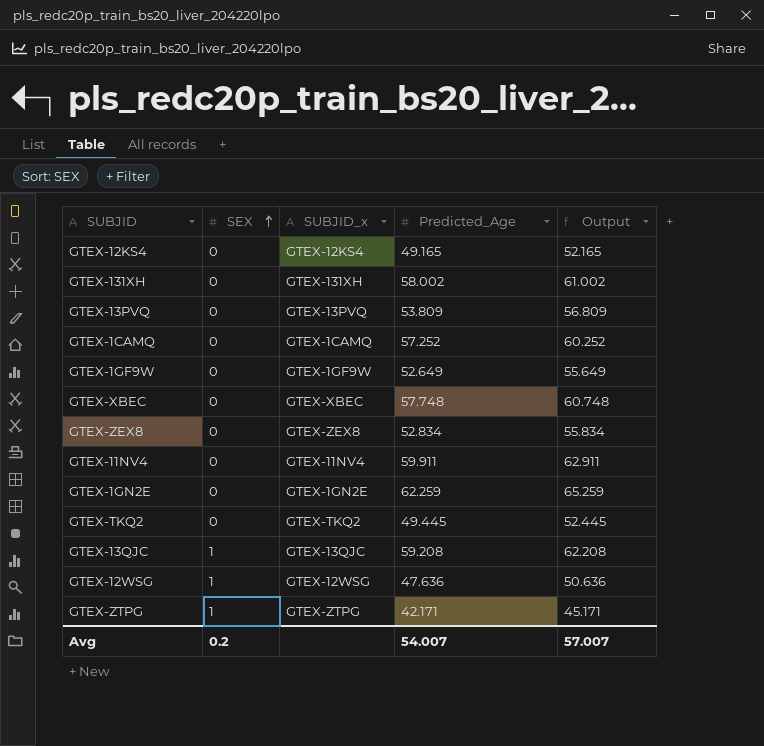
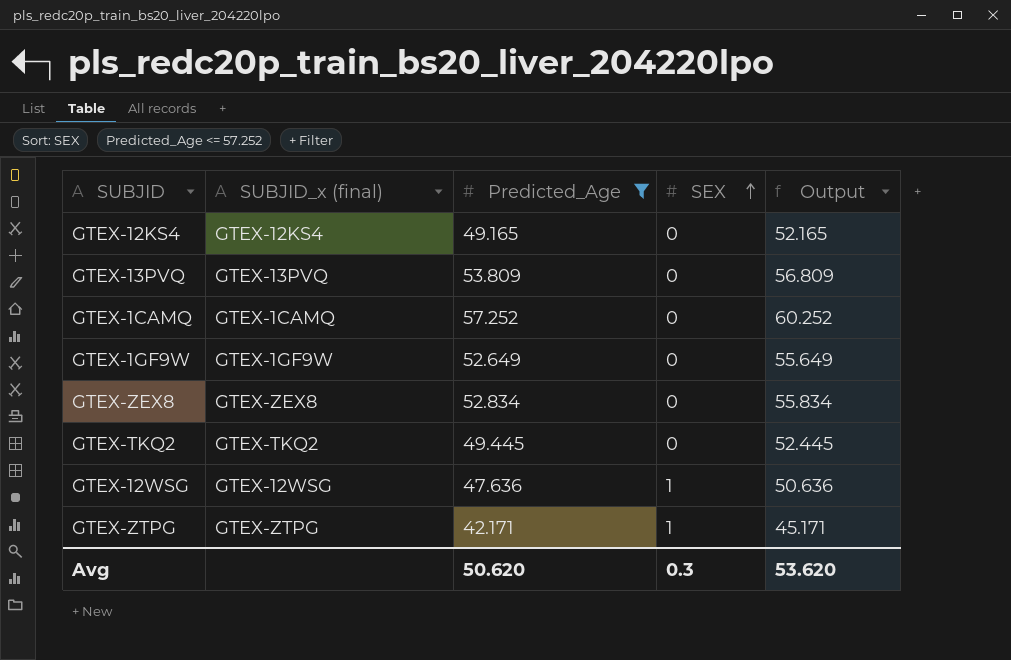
filter: none -> Predicted_Age <= 57.252
column name: SUBJID_x -> SUBJID_x (final)
column SEX | position: 2 -> 4
Avg | Predicted_Age: 54.007 -> 50.620
Avg | SEX: 0.2 -> 0.3
Avg | Output: 57.007 -> 53.620

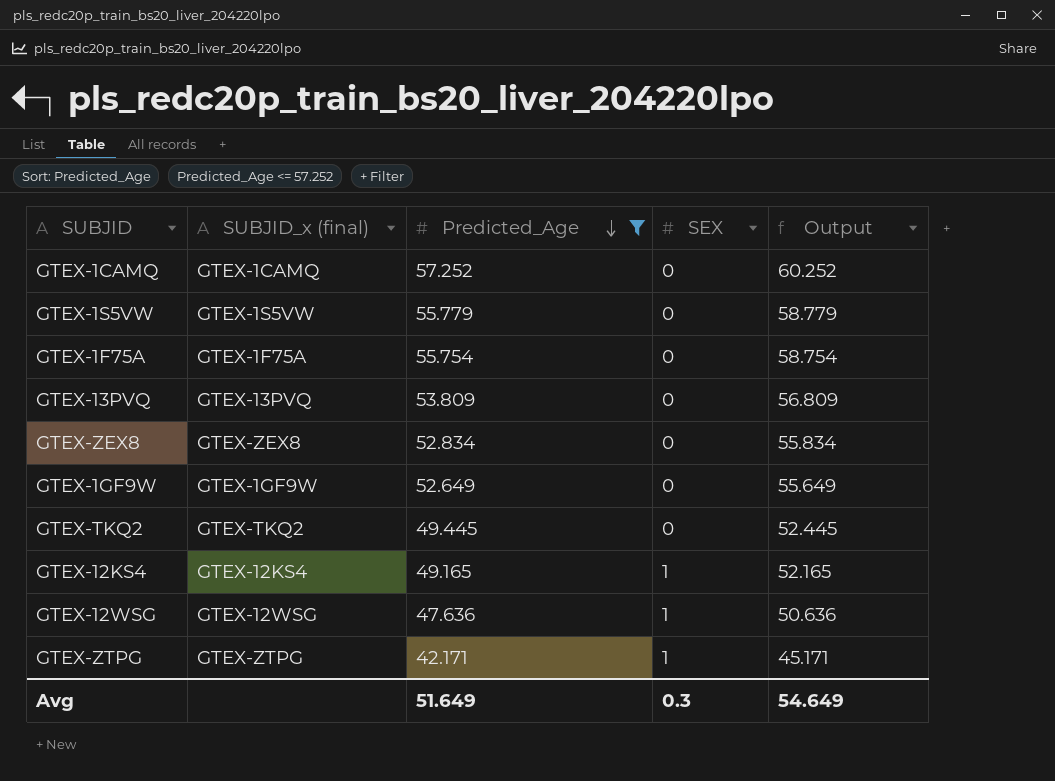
row order: SEX ascending -> Predicted_Age descending
row GTEX-1S5VW: none -> GTEX-1S5VW | 55.779 | 0 | 58.779
row GTEX-1F75A: none -> GTEX-1F75A | 55.754 | 0 | 58.754
GTEX-12KS4 | SEX: 0 -> 1
Avg | Predicted_Age: 50.620 -> 51.649
Avg | Output: 53.620 -> 54.649

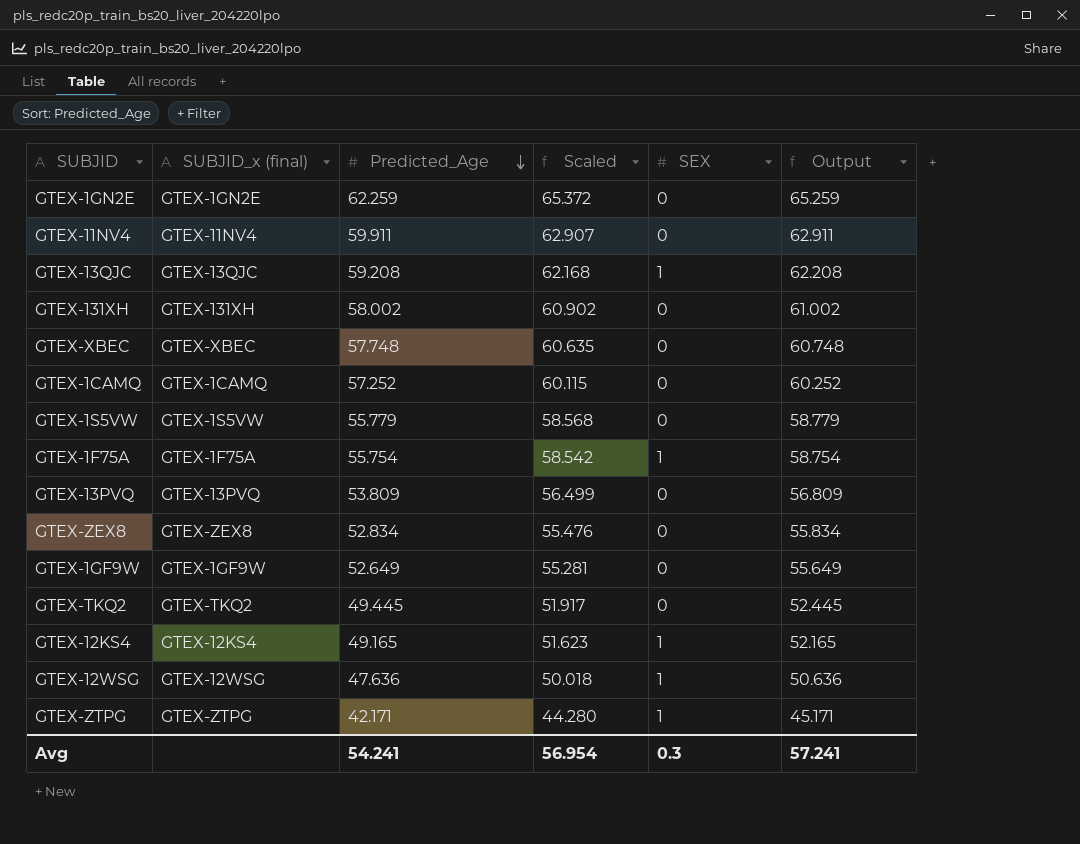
filter: Predicted_Age <= 57.252 -> none
column Scaled | formula: none -> [Predicted_Age] * 1.05
GTEX-1F75A | SEX: 0 -> 1
Avg | Predicted_Age: 51.649 -> 54.241
Avg | Output: 54.649 -> 57.241

